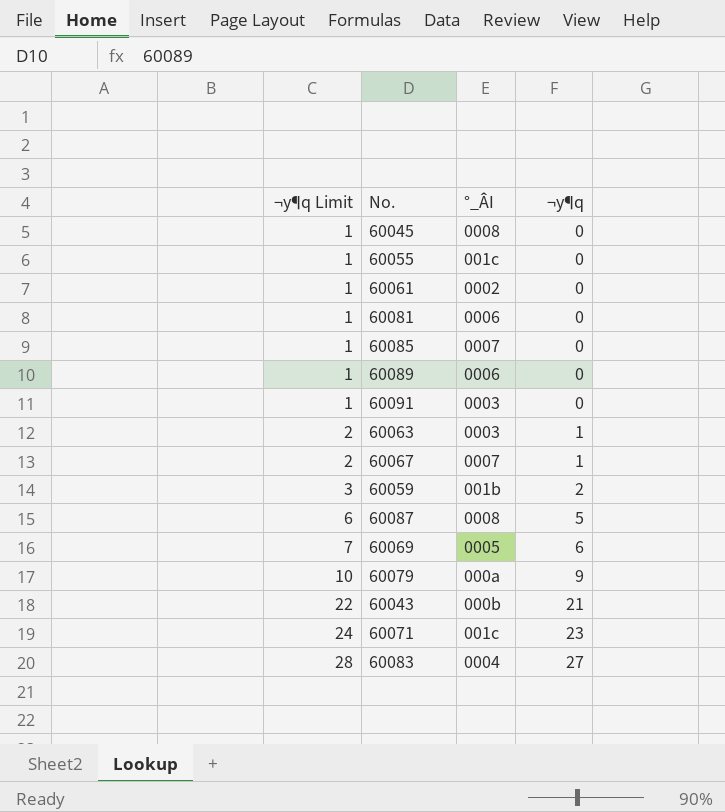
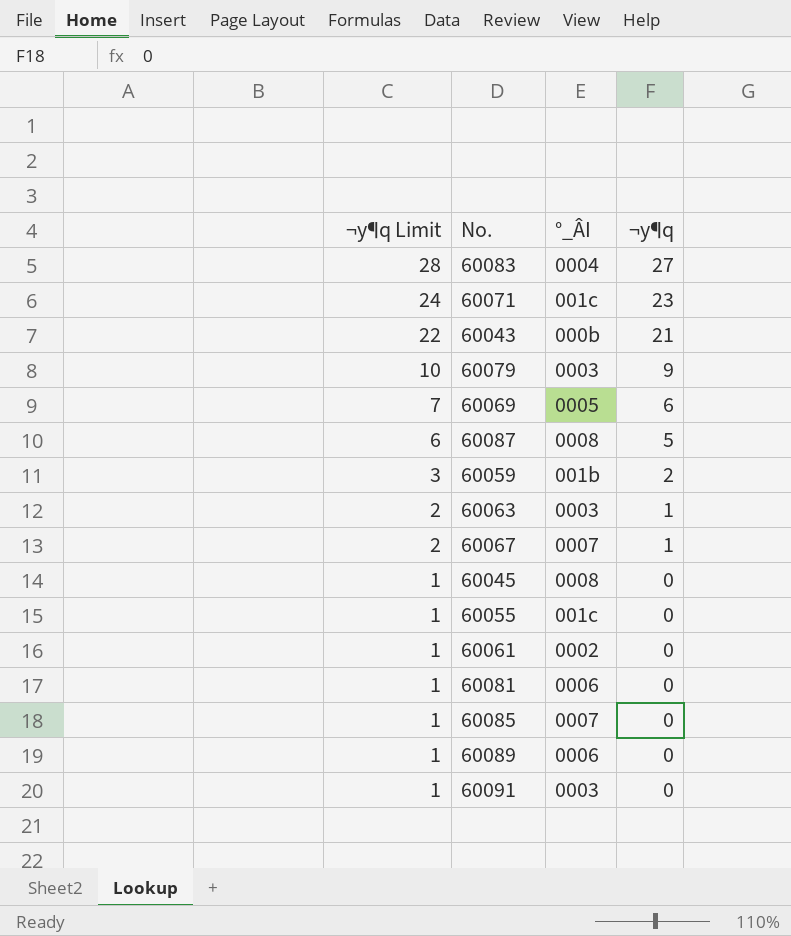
row order: ¬y¶q Limit ascending -> ¬y¶q Limit descending
60079 | °_ÂI: 000a -> 0003

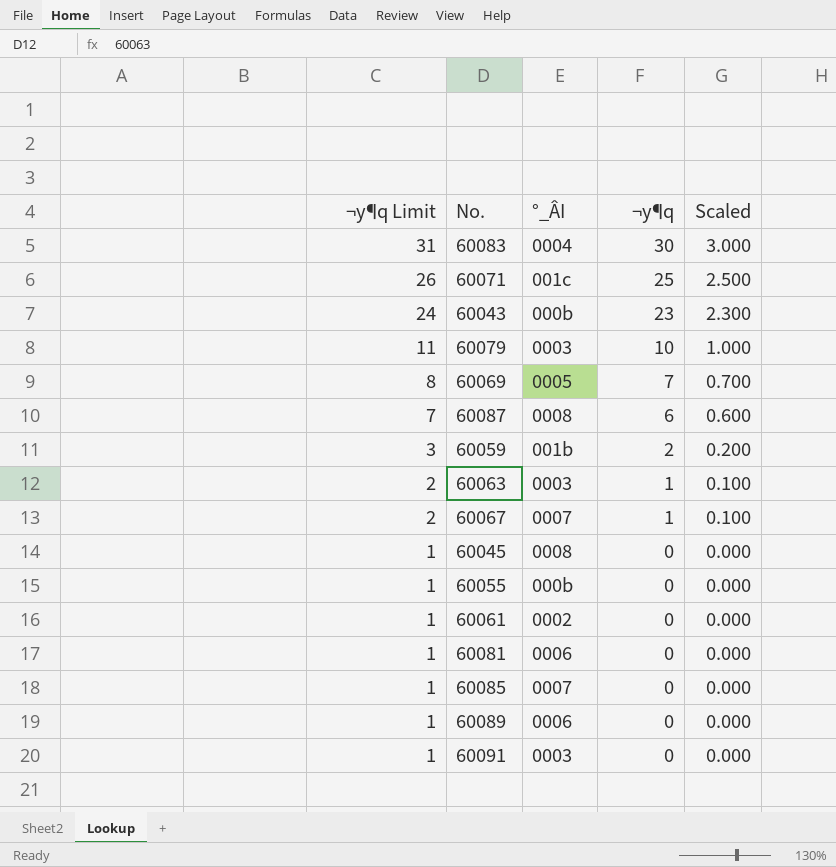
column Scaled | formula: none -> [¬y¶q] * 0.1
60083 | ¬y¶q Limit: 28 -> 31
60083 | ¬y¶q: 27 -> 30
60071 | ¬y¶q Limit: 24 -> 26
60071 | ¬y¶q: 23 -> 25
60043 | ¬y¶q Limit: 22 -> 24
60043 | ¬y¶q: 21 -> 23
60079 | ¬y¶q Limit: 10 -> 11
60079 | ¬y¶q: 9 -> 10
60069 | ¬y¶q Limit: 7 -> 8
60069 | ¬y¶q: 6 -> 7
60087 | ¬y¶q Limit: 6 -> 7
60087 | ¬y¶q: 5 -> 6
60055 | °_ÂI: 001c -> 000b

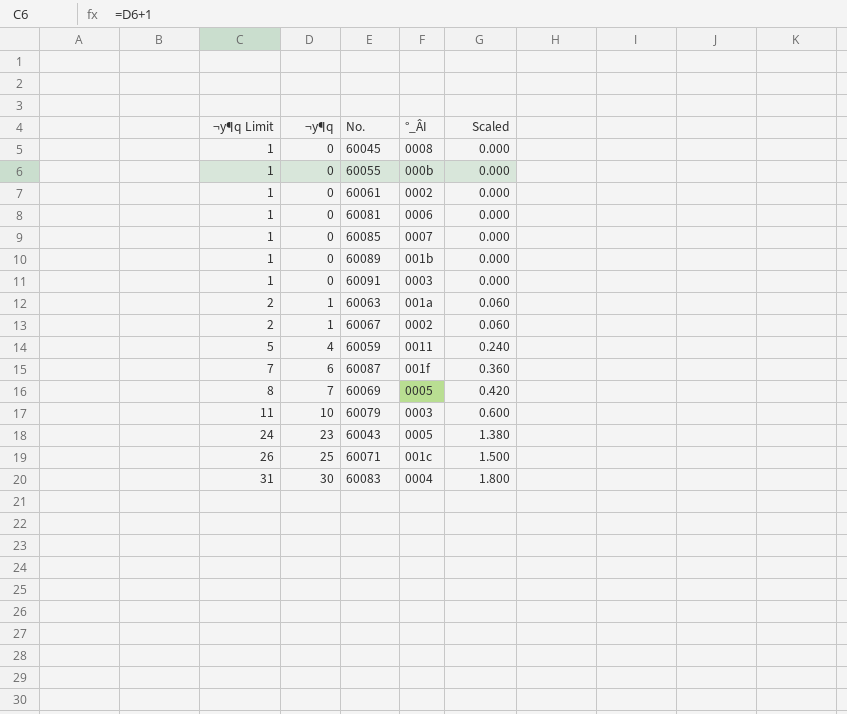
row order: ¬y¶q Limit descending -> ¬y¶q Limit ascending
column ¬y¶q | position: 4 -> 2
column Scaled | formula: [¬y¶q] * 0.1 -> [¬y¶q] * 0.06
60089 | °_ÂI: 0006 -> 001b
60063 | °_ÂI: 0003 -> 001a
60067 | °_ÂI: 0007 -> 0002
60059 | ¬y¶q Limit: 3 -> 5
60059 | ¬y¶q: 2 -> 4
60059 | °_ÂI: 001b -> 0011
60087 | °_ÂI: 0008 -> 001f
60043 | °_ÂI: 000b -> 0005

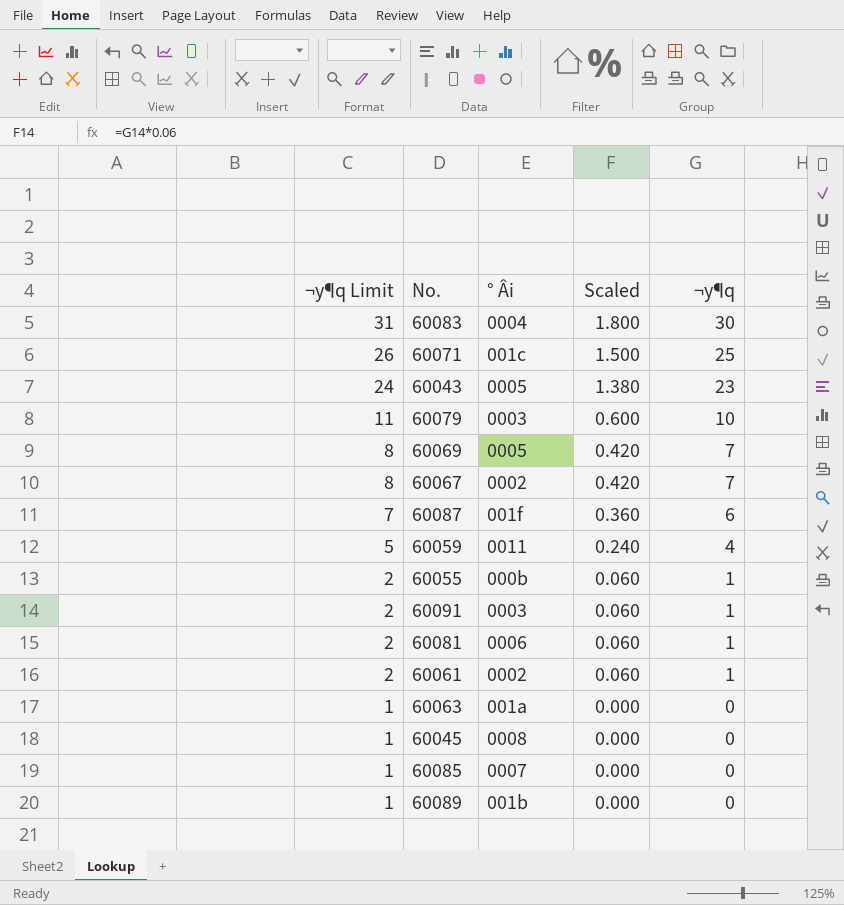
row order: ¬y¶q Limit ascending -> ¬y¶q Limit descending
column name: °_ÂI -> ° Âi
column ¬y¶q | position: 2 -> 5
60067 | ¬y¶q Limit: 2 -> 8
60067 | Scaled: 0.060 -> 0.420
60067 | ¬y¶q: 1 -> 7
60055 | ¬y¶q Limit: 1 -> 2
60055 | Scaled: 0.000 -> 0.060
60055 | ¬y¶q: 0 -> 1
60091 | ¬y¶q Limit: 1 -> 2
60091 | Scaled: 0.000 -> 0.060
60091 | ¬y¶q: 0 -> 1
60081 | ¬y¶q Limit: 1 -> 2
60081 | Scaled: 0.000 -> 0.060
60081 | ¬y¶q: 0 -> 1
60061 | ¬y¶q Limit: 1 -> 2
60061 | Scaled: 0.000 -> 0.060
60061 | ¬y¶q: 0 -> 1
60063 | ¬y¶q Limit: 2 -> 1
60063 | Scaled: 0.060 -> 0.000
60063 | ¬y¶q: 1 -> 0

